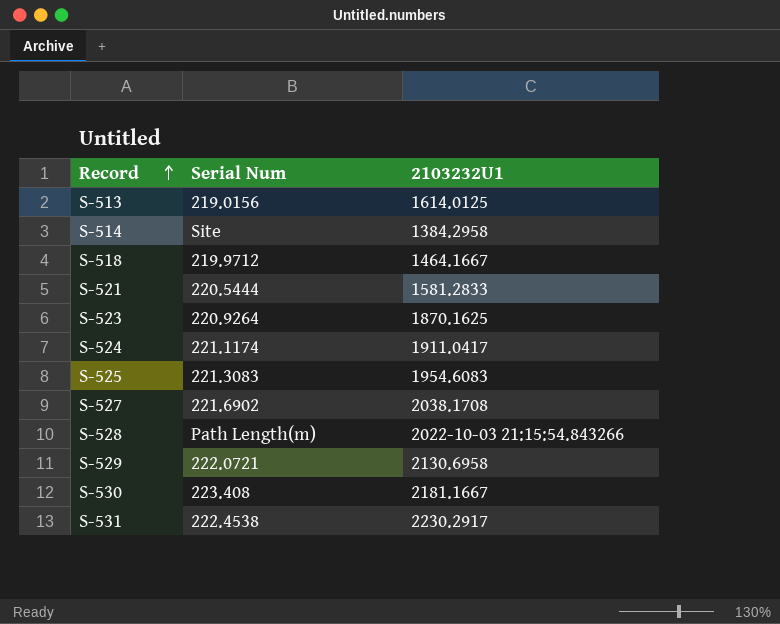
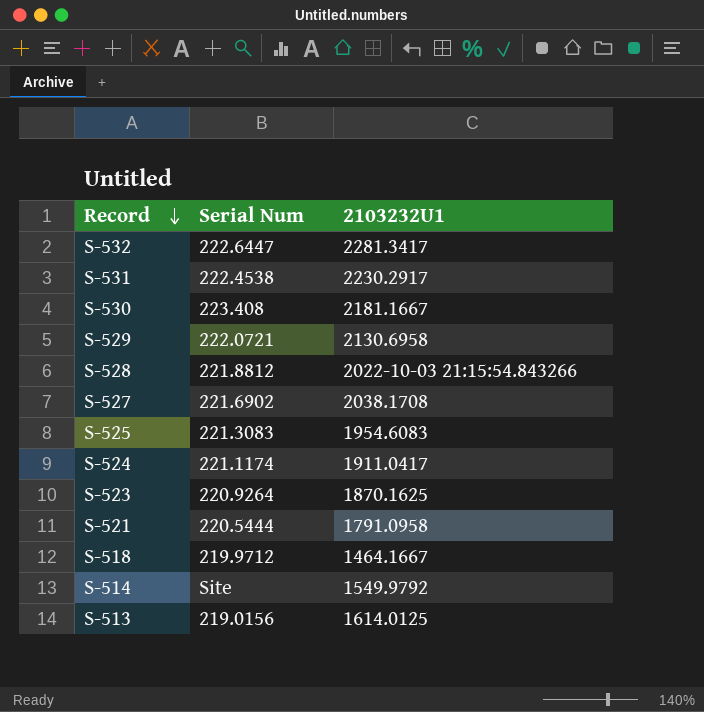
row order: Record ascending -> Record descending
row S-532: none -> 222.6447 | 2281.3417
S-528 | Serial Num: Path Length(m) -> 221.8812
S-521 | 2103232U1: 1581.2833 -> 1791.0958
S-514 | 2103232U1: 1384.2958 -> 1549.9792

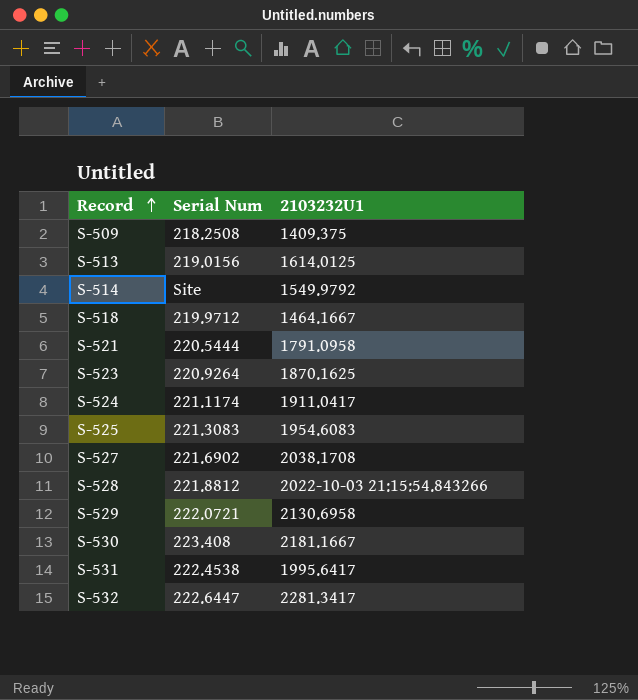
row order: Record descending -> Record ascending
row S-509: none -> 218.2508 | 1409.375
S-531 | 2103232U1: 2230.2917 -> 1995.6417

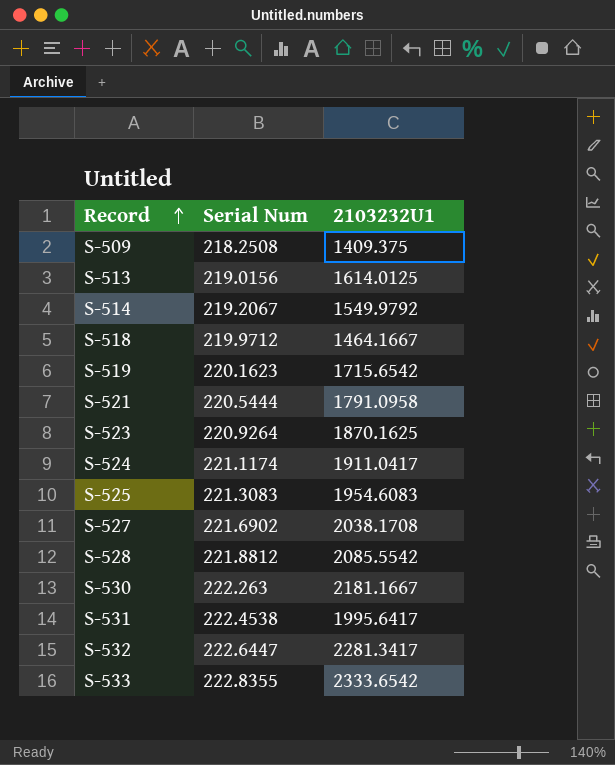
row S-529: 222.0721 | 2130.6958 -> none
S-514 | Serial Num: Site -> 219.2067
row S-519: none -> 220.1623 | 1715.6542
S-528 | 2103232U1: 2022-10-03 21:15:54.843266 -> 2085.5542
S-530 | Serial Num: 223.408 -> 222.263
row S-533: none -> 222.8355 | 2333.6542

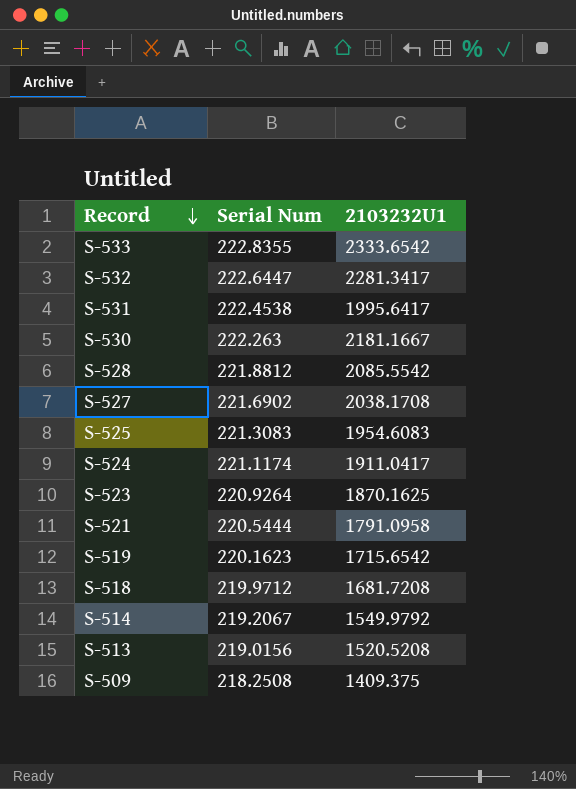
row order: Record ascending -> Record descending
S-518 | 2103232U1: 1464.1667 -> 1681.7208
S-513 | 2103232U1: 1614.0125 -> 1520.5208

